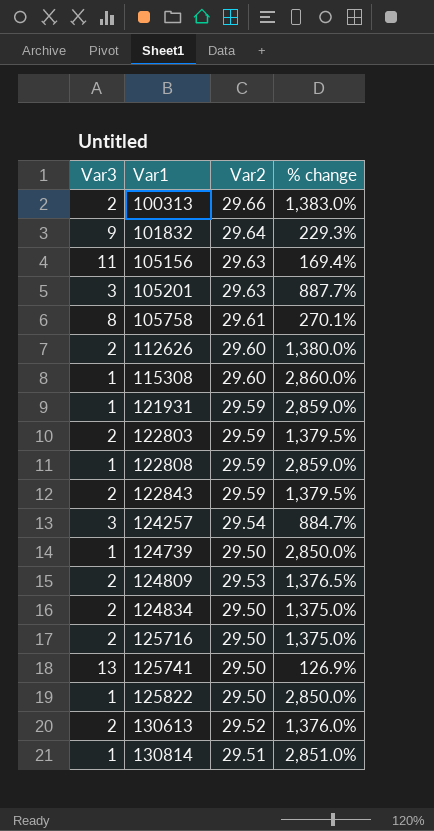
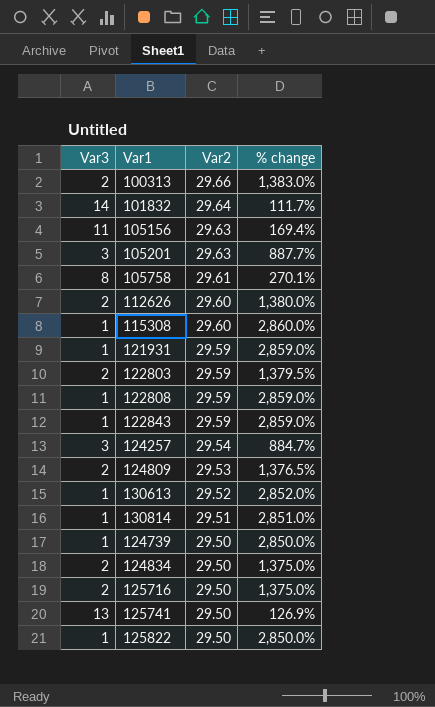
row order: Var1 ascending -> Var2 descending
101832 | Var3: 9 -> 14
101832 | % change: 229.3% -> 111.7%
122843 | Var3: 2 -> 1
122843 | % change: 1,379.5% -> 2,859.0%
130613 | Var3: 2 -> 1
130613 | % change: 1,376.0% -> 2,852.0%

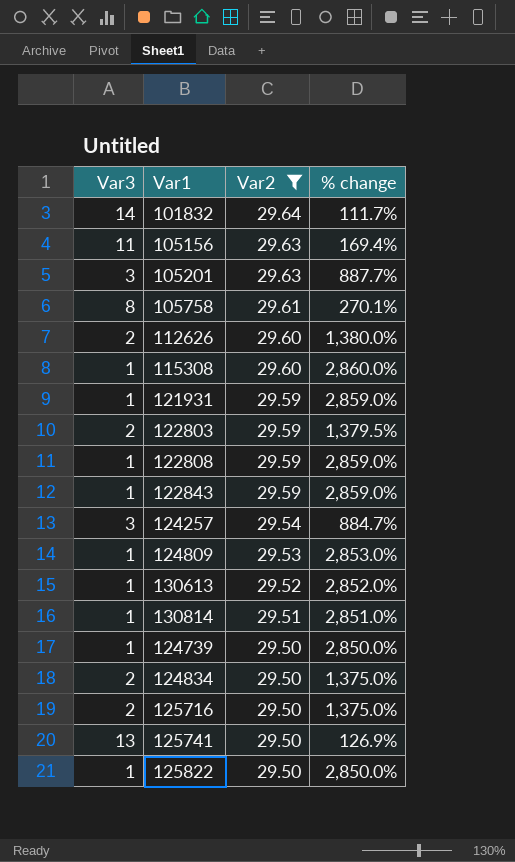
filter: none -> Var2 != 29.66
124809 | Var3: 2 -> 1
124809 | % change: 1,376.5% -> 2,853.0%

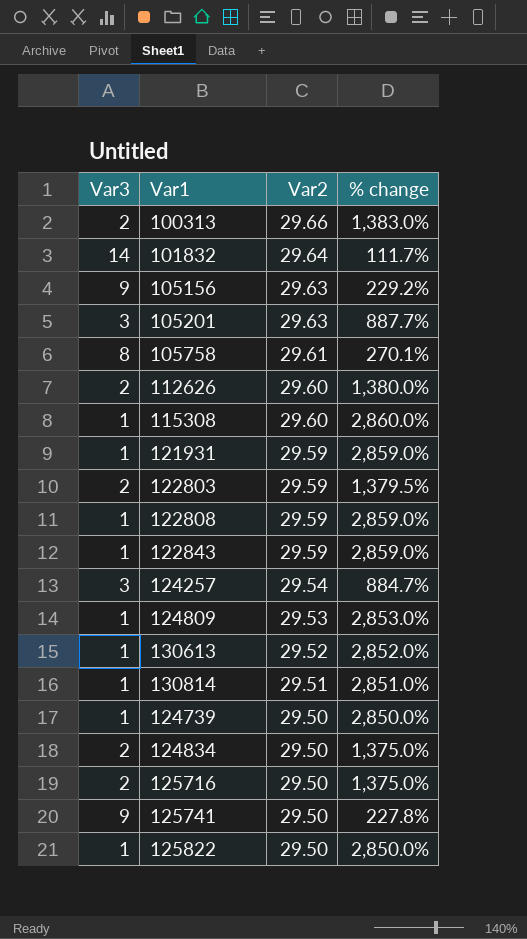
filter: Var2 != 29.66 -> none
105156 | Var3: 11 -> 9
105156 | % change: 169.4% -> 229.2%
125741 | Var3: 13 -> 9
125741 | % change: 126.9% -> 227.8%

